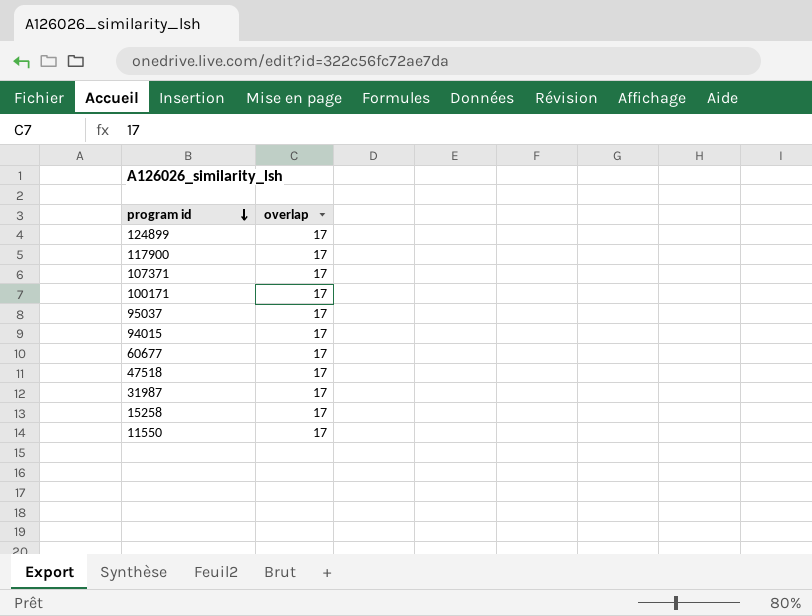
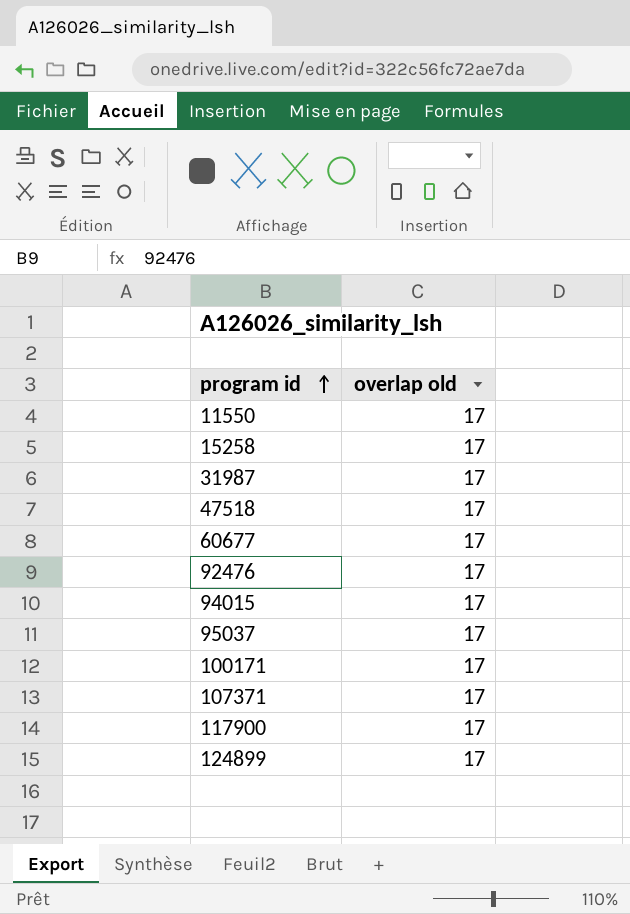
row order: program id descending -> program id ascending
column name: overlap -> overlap old
row 92476: none -> 17

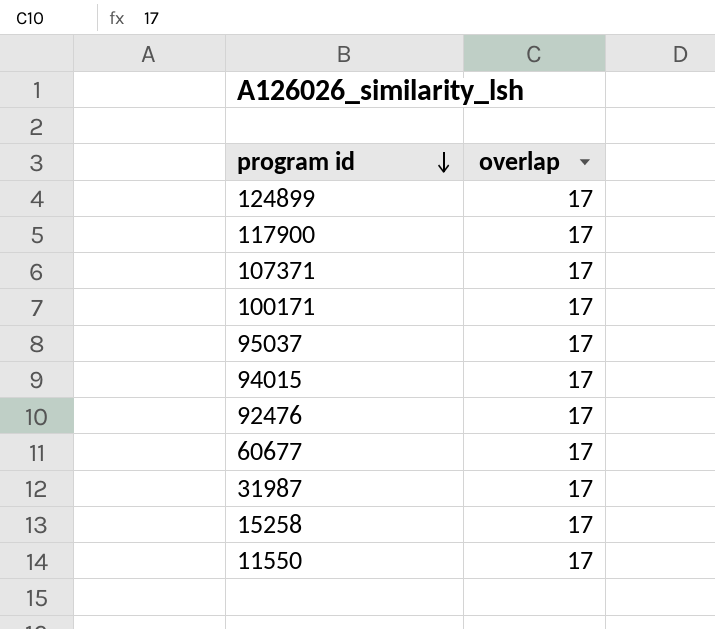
row order: program id ascending -> program id descending
column name: overlap old -> overlap
row 47518: 17 -> none

